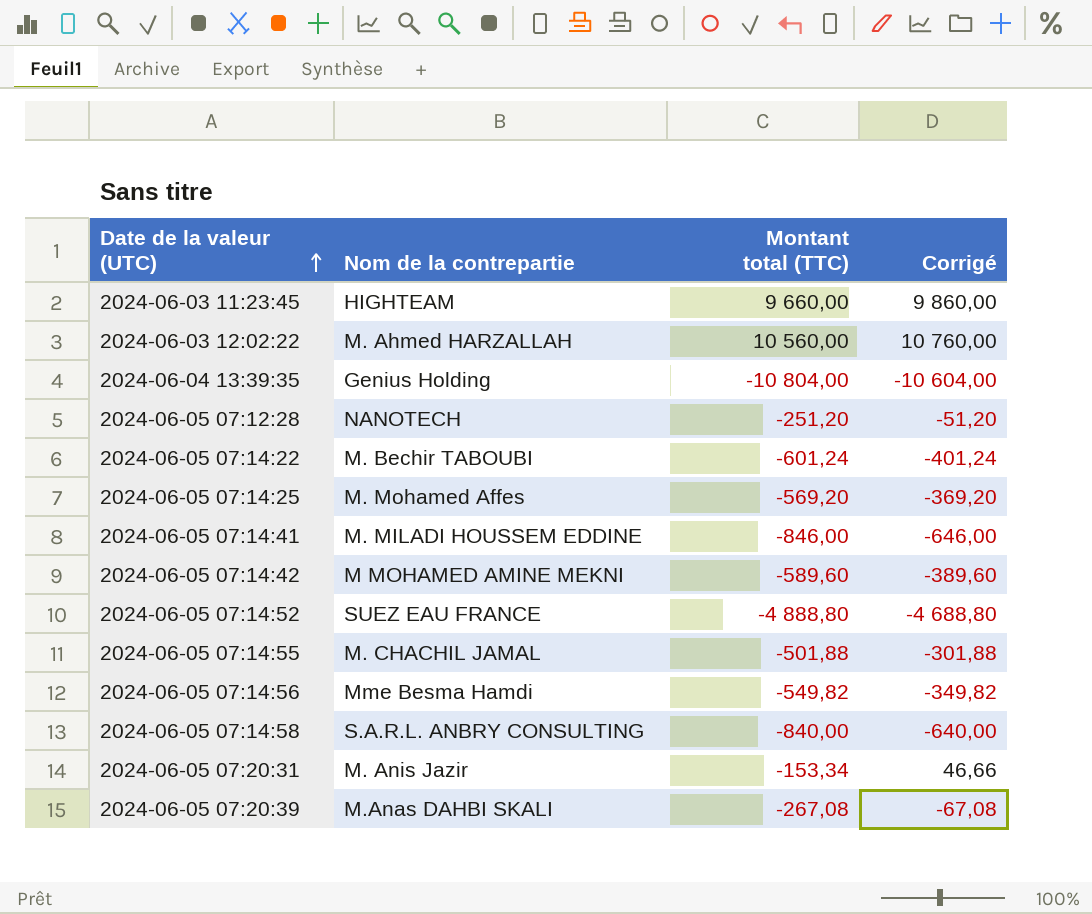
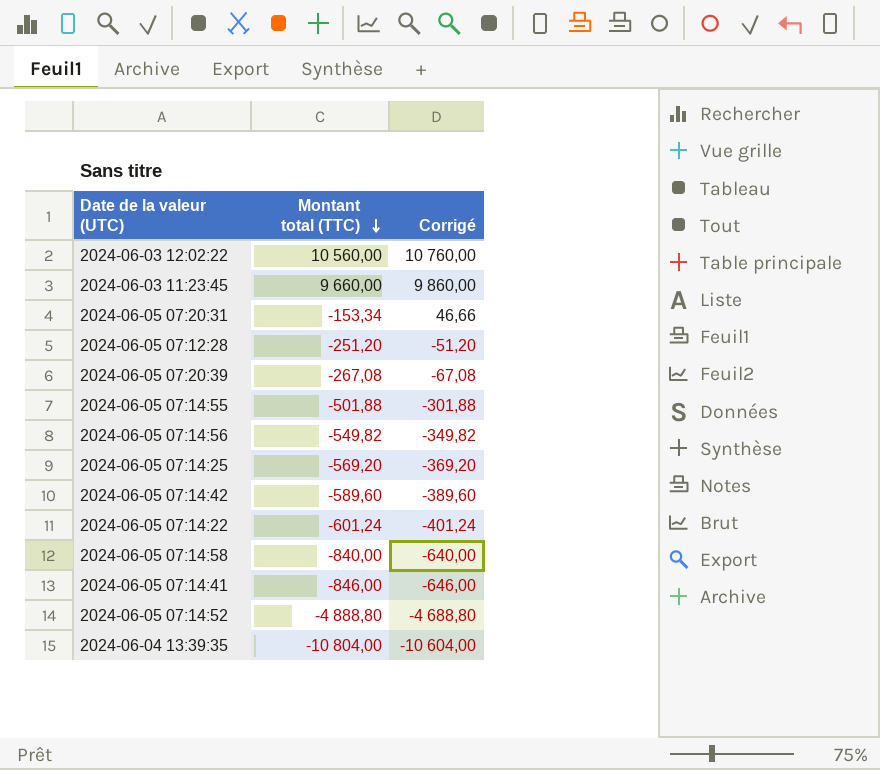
row order: Date de la valeur (UTC) ascending -> Montant total (TTC) descending
column Nom de la contrepartie | position: 2 -> none

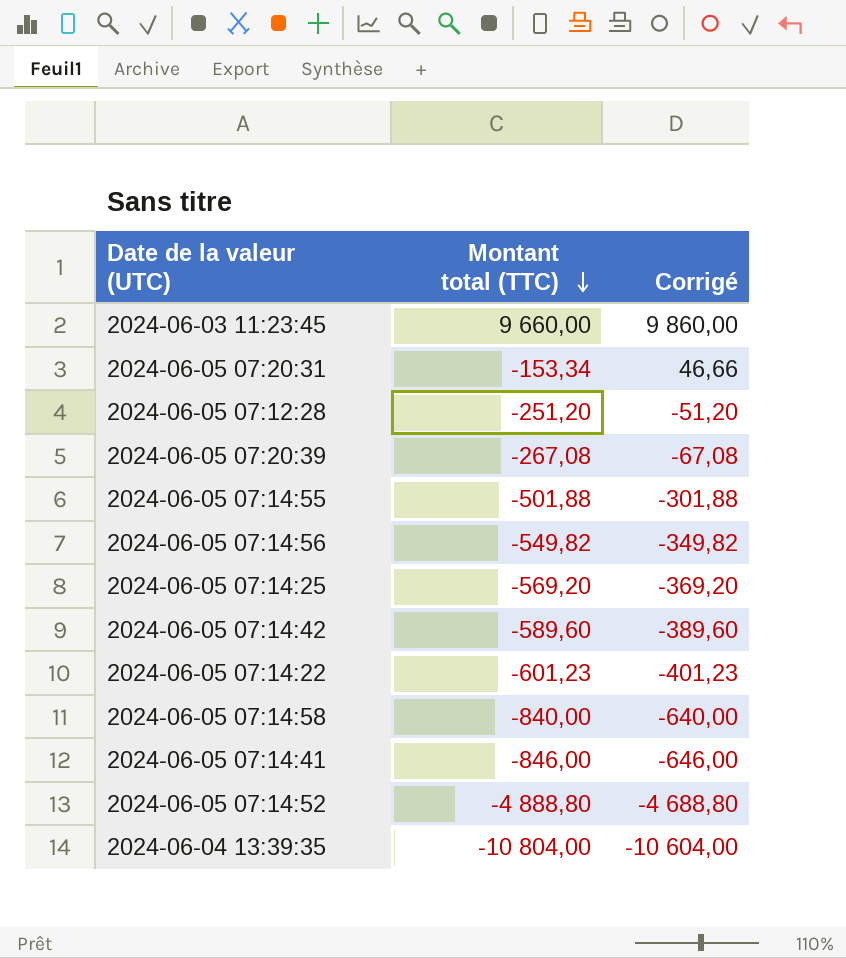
row 2024-06-03 12:02:22: 10 560,00 | 10 760,00 -> none
2024-06-05 07:14:22 | Montant total (TTC): -601,24 -> -601,23
2024-06-05 07:14:22 | Corrigé: -401,24 -> -401,23

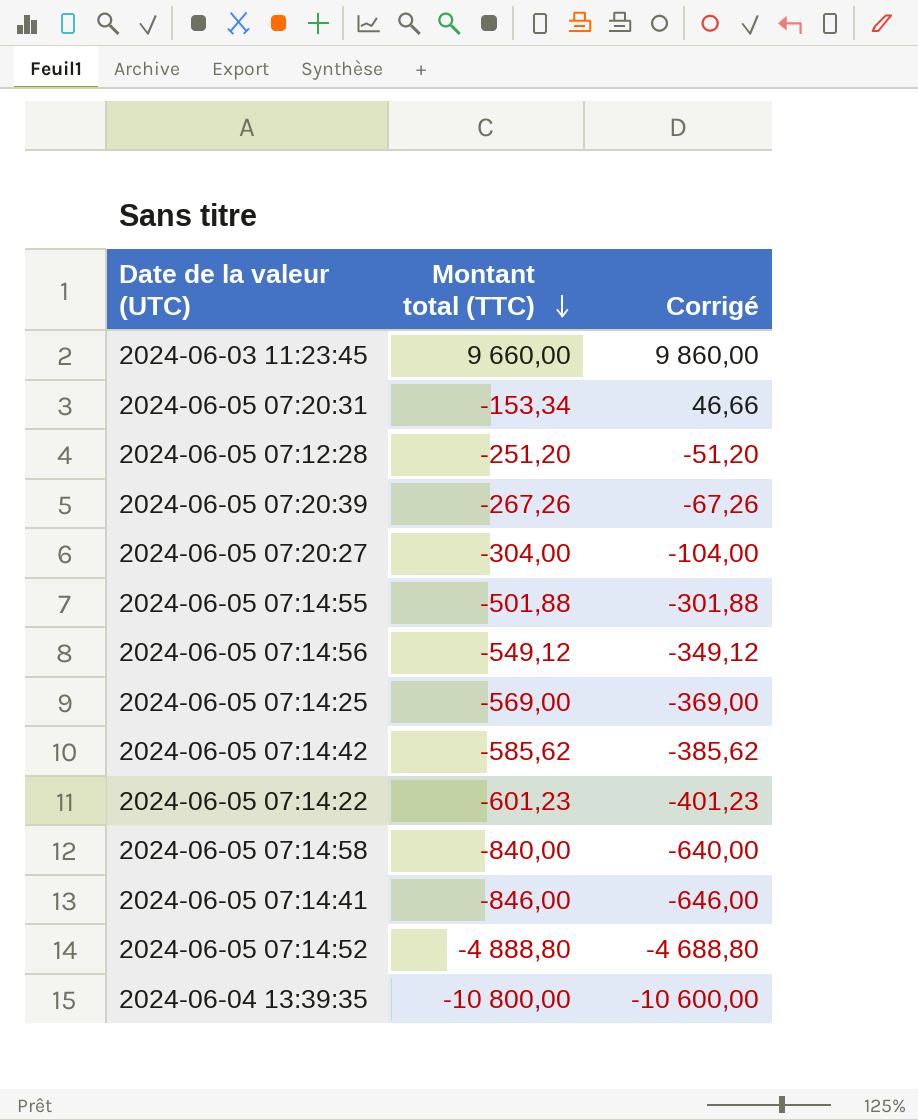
2024-06-05 07:20:39 | Montant total (TTC): -267,08 -> -267,26
2024-06-05 07:20:39 | Corrigé: -67,08 -> -67,26
row 2024-06-05 07:20:27: none -> -304,00 | -104,00
2024-06-05 07:14:56 | Montant total (TTC): -549,82 -> -549,12
2024-06-05 07:14:56 | Corrigé: -349,82 -> -349,12
2024-06-05 07:14:25 | Montant total (TTC): -569,20 -> -569,00
2024-06-05 07:14:25 | Corrigé: -369,20 -> -369,00
2024-06-05 07:14:42 | Montant total (TTC): -589,60 -> -585,62
2024-06-05 07:14:42 | Corrigé: -389,60 -> -385,62
2024-06-04 13:39:35 | Montant total (TTC): -10 804,00 -> -10 800,00
2024-06-04 13:39:35 | Corrigé: -10 604,00 -> -10 600,00

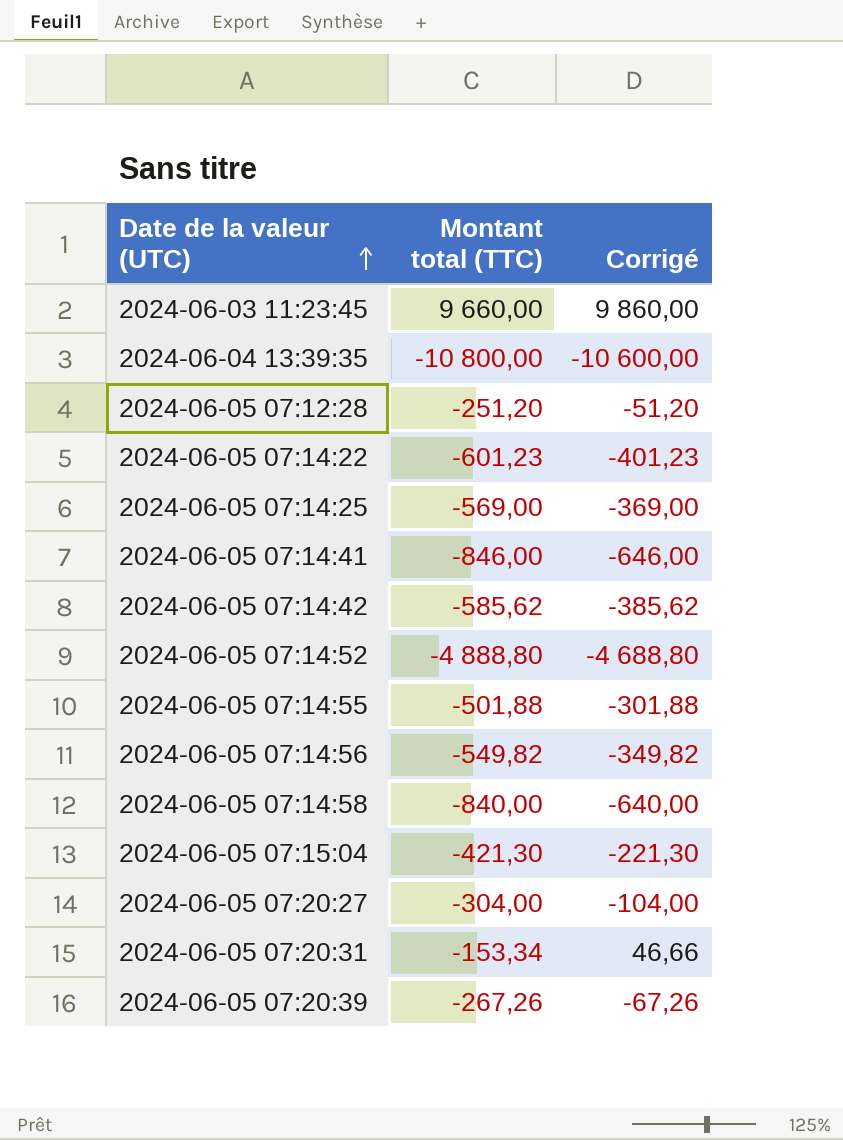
row order: Montant total (TTC) descending -> Date de la valeur (UTC) ascending
2024-06-05 07:14:56 | Montant total (TTC): -549,12 -> -549,82
2024-06-05 07:14:56 | Corrigé: -349,12 -> -349,82
row 2024-06-05 07:15:04: none -> -421,30 | -221,30

